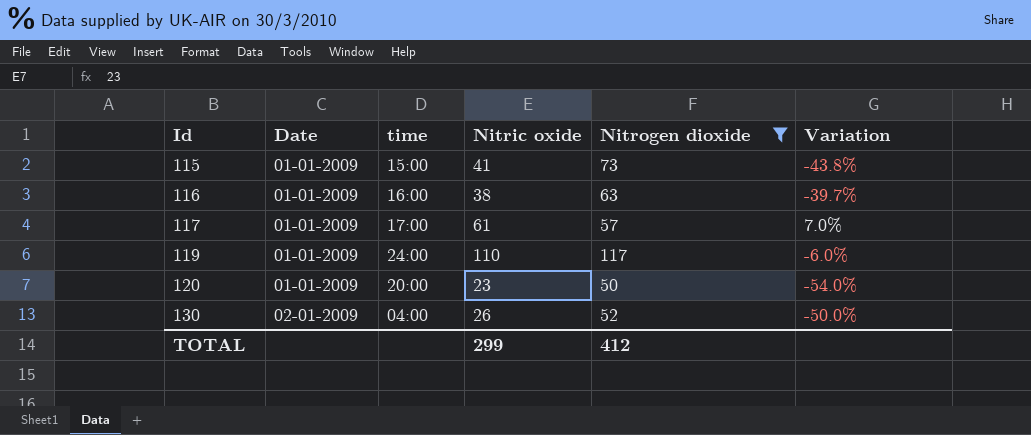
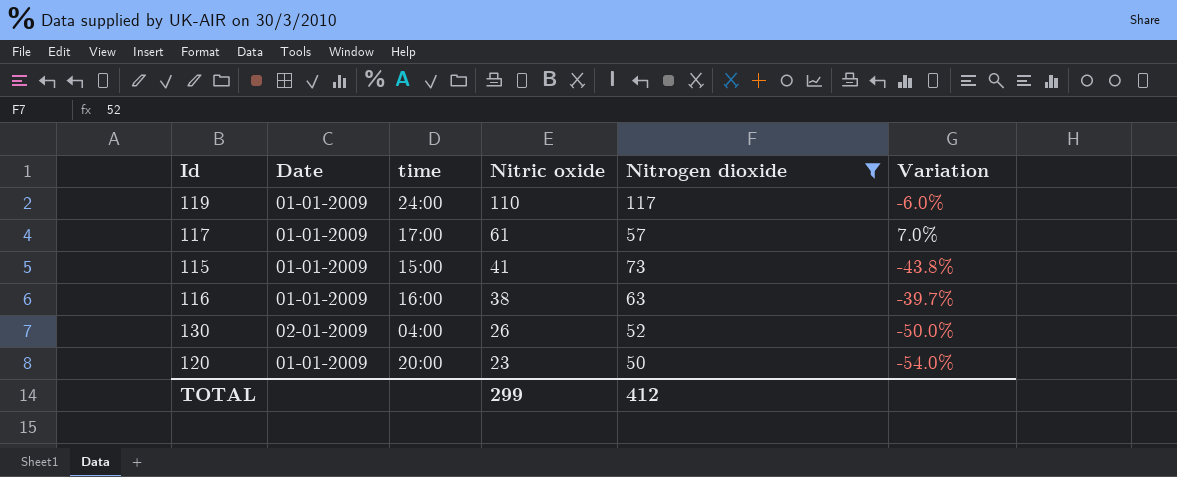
row order: Id ascending -> Nitric oxide descending

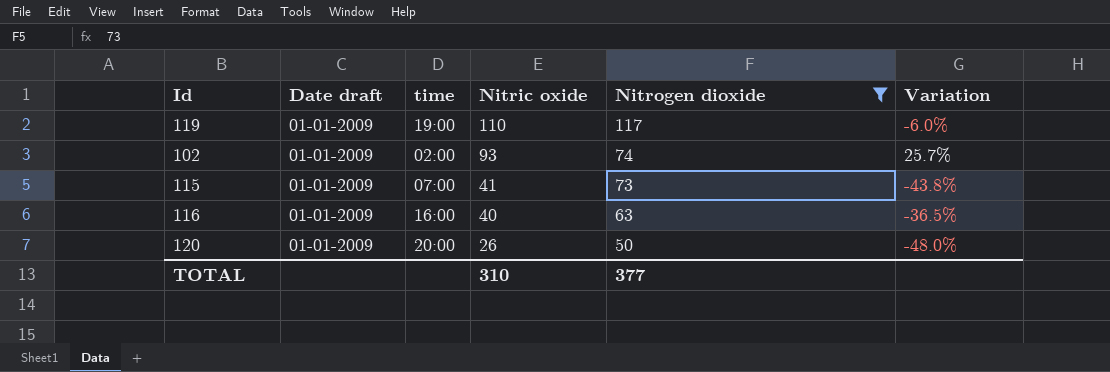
column name: Date -> Date draft
row 117: 01-01-2009 | 17:00 | 61 | 57 | 7.0% -> none
row 130: 02-01-2009 | 04:00 | 26 | 52 | -50.0% -> none
119 | time: 24:00 -> 19:00
row 102: none -> 01-01-2009 | 02:00 | 93 | 74 | 25.7%
115 | time: 15:00 -> 07:00
116 | Nitric oxide: 38 -> 40
116 | Variation: -39.7% -> -36.5%
120 | Nitric oxide: 23 -> 26
120 | Variation: -54.0% -> -48.0%
TOTAL | Nitric oxide: 299 -> 310
TOTAL | Nitrogen dioxide: 412 -> 377

